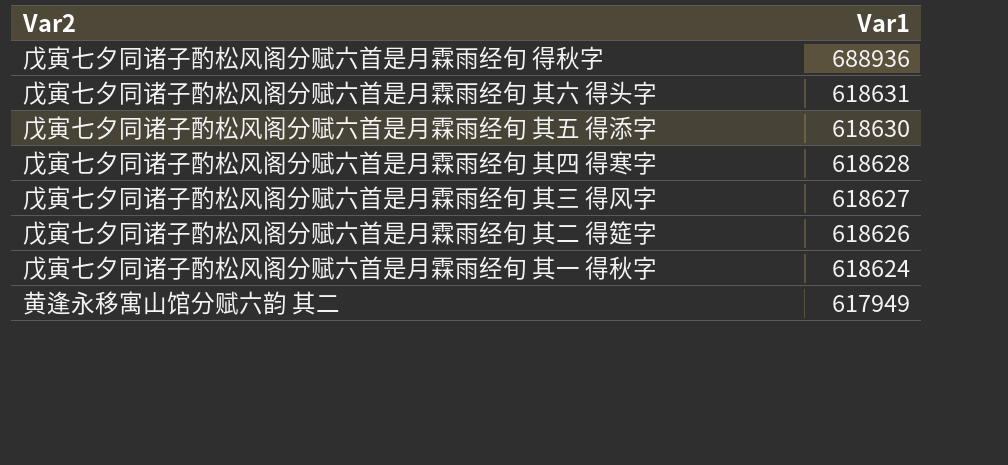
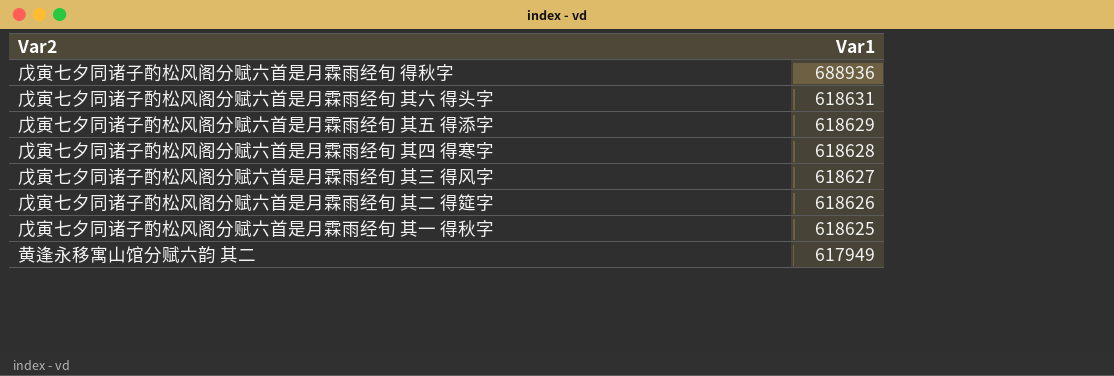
戊寅七夕同诸子酌松风阁分赋六首是月霖雨经旬 其五 得添字 | Var1: 618630 -> 618629
戊寅七夕同诸子酌松风阁分赋六首是月霖雨经旬 其一 得秋字 | Var1: 618624 -> 618625

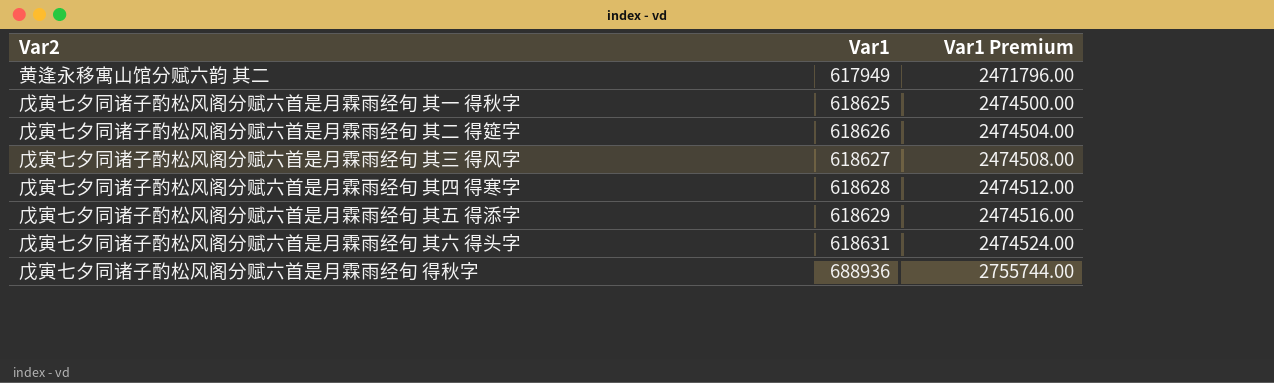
row order: Var1 descending -> Var1 ascending
column Var1 Premium | formula: none -> [Var1] * 4

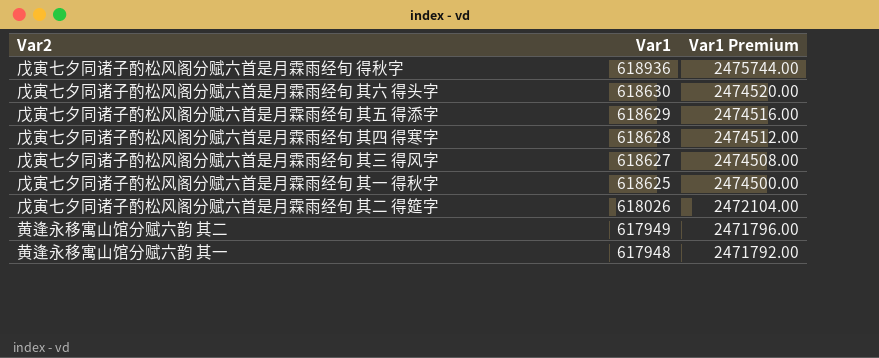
row order: Var1 ascending -> Var1 descending
戊寅七夕同诸子酌松风阁分赋六首是月霖雨经旬 得秋字 | Var1: 688936 -> 618936
戊寅七夕同诸子酌松风阁分赋六首是月霖雨经旬 得秋字 | Var1 Premium: 2755744.00 -> 2475744.00
戊寅七夕同诸子酌松风阁分赋六首是月霖雨经旬 其六 得头字 | Var1: 618631 -> 618630
戊寅七夕同诸子酌松风阁分赋六首是月霖雨经旬 其六 得头字 | Var1 Premium: 2474524.00 -> 2474520.00
戊寅七夕同诸子酌松风阁分赋六首是月霖雨经旬 其二 得筵字 | Var1: 618626 -> 618026
戊寅七夕同诸子酌松风阁分赋六首是月霖雨经旬 其二 得筵字 | Var1 Premium: 2474504.00 -> 2472104.00
row 黄逢永移寓山馆分赋六韵 其一: none -> 617948 | 2471792.00

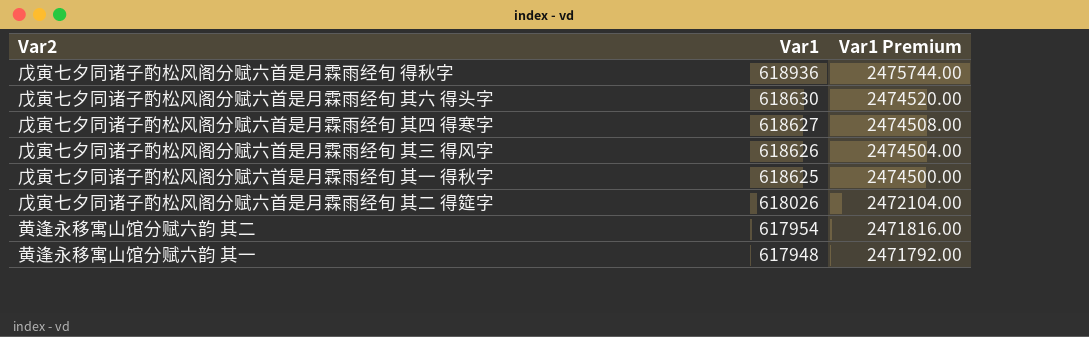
row 戊寅七夕同诸子酌松风阁分赋六首是月霖雨经旬 其五 得添字: 618629 | 2474516.00 -> none
戊寅七夕同诸子酌松风阁分赋六首是月霖雨经旬 其四 得寒字 | Var1: 618628 -> 618627
戊寅七夕同诸子酌松风阁分赋六首是月霖雨经旬 其四 得寒字 | Var1 Premium: 2474512.00 -> 2474508.00
戊寅七夕同诸子酌松风阁分赋六首是月霖雨经旬 其三 得风字 | Var1: 618627 -> 618626
戊寅七夕同诸子酌松风阁分赋六首是月霖雨经旬 其三 得风字 | Var1 Premium: 2474508.00 -> 2474504.00
黄逢永移寓山馆分赋六韵 其二 | Var1: 617949 -> 617954
黄逢永移寓山馆分赋六韵 其二 | Var1 Premium: 2471796.00 -> 2471816.00

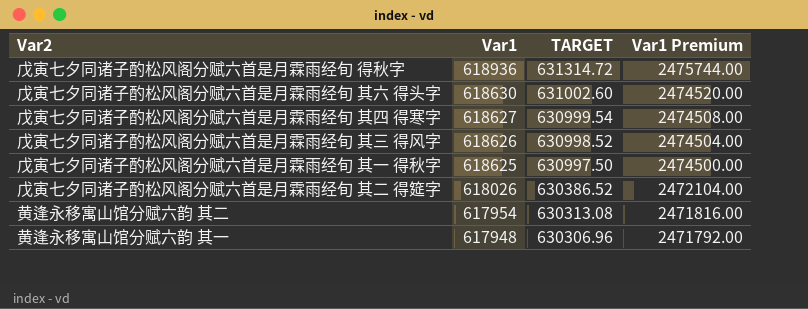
column TARGET | formula: none -> [Var1] * 1.02

